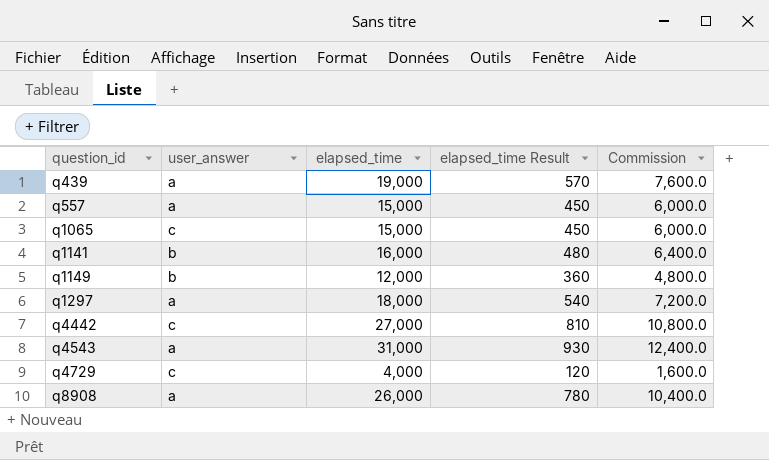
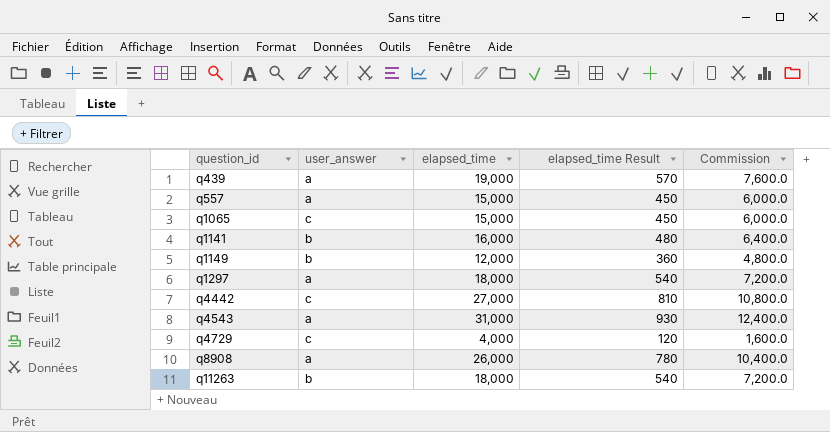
row q11263: none -> b | 18,000 | 540 | 7,200.0

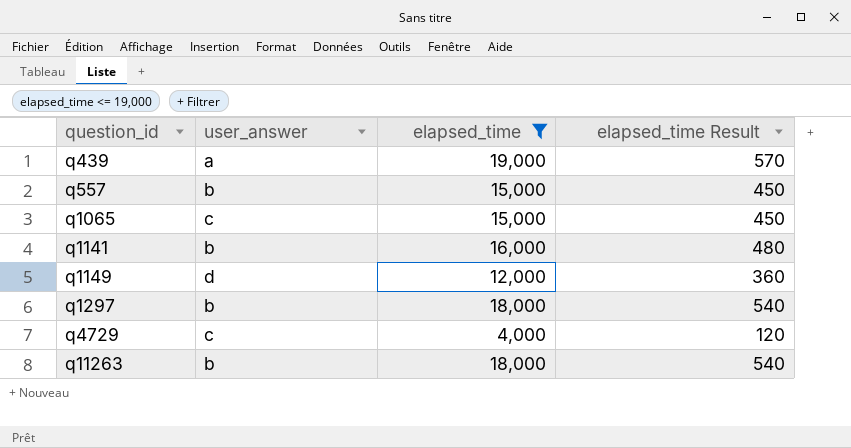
filter: none -> elapsed_time <= 19,000
column Commission | formula: [elapsed_time] * 0.4 -> none
q557 | user_answer: a -> b
q1149 | user_answer: b -> d
q1297 | user_answer: a -> b

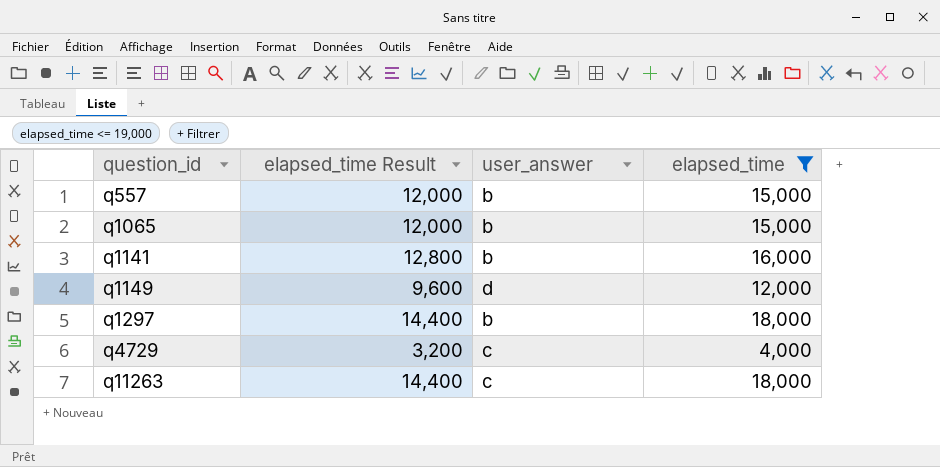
column elapsed_time Result | formula: [elapsed_time] * 0.03 -> [elapsed_time] * 0.8
column elapsed_time Result | position: 4 -> 2
row q439: a | 19,000 | 570 -> none
q1065 | user_answer: c -> b
q11263 | user_answer: b -> c

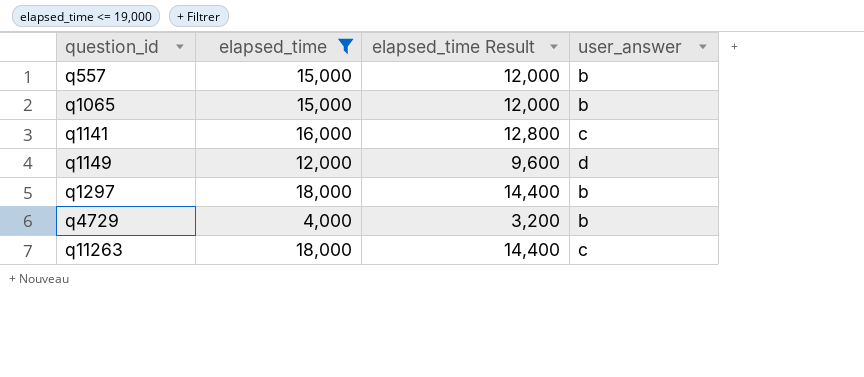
column elapsed_time | position: 4 -> 2
q1141 | user_answer: b -> c
q4729 | user_answer: c -> b

